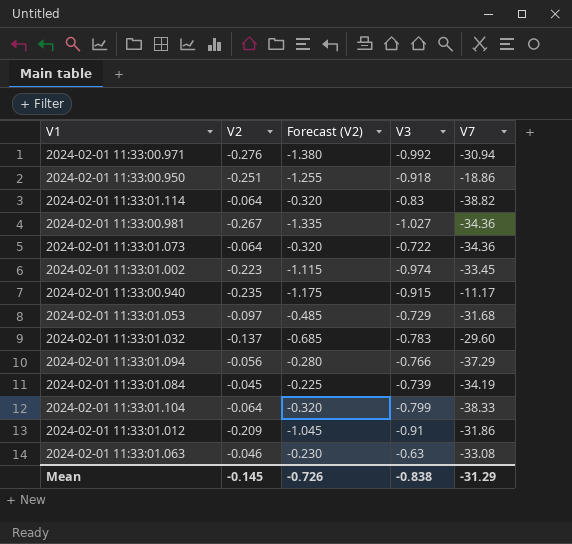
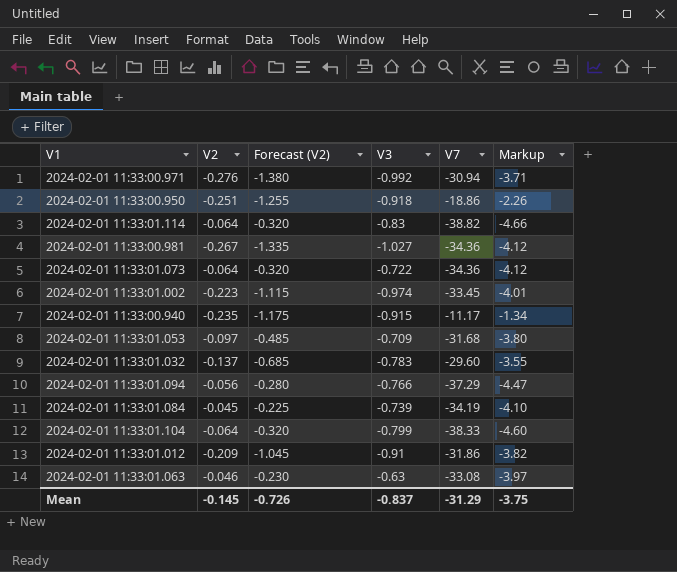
column Markup | formula: none -> [V7] * 0.12
2024-02-01 11:33:01.053 | V3: -0.729 -> -0.709
Mean | V3: -0.838 -> -0.837

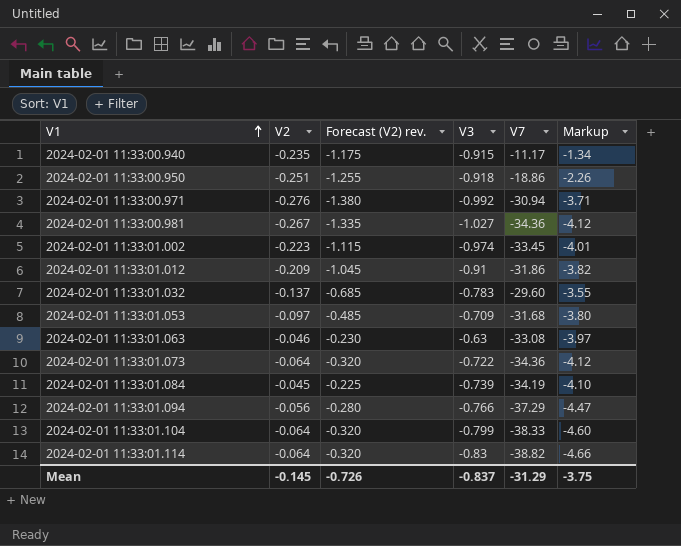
row order: none -> V1 ascending
column name: Forecast (V2) -> Forecast (V2) rev.

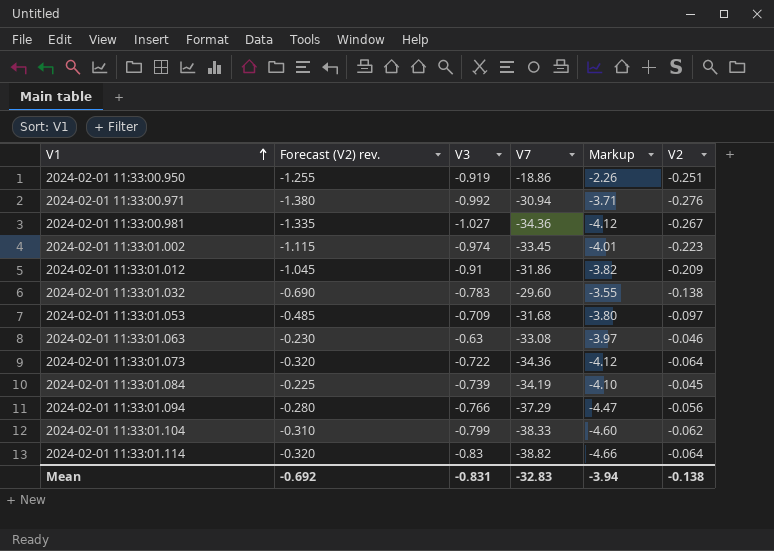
column V2 | position: 2 -> 6
row 2024-02-01 11:33:00.940: -0.235 | -1.175 | -0.915 | -11.17 | -1.34 -> none
2024-02-01 11:33:00.950 | V3: -0.918 -> -0.919
2024-02-01 11:33:01.032 | Forecast (V2) rev.: -0.685 -> -0.690
2024-02-01 11:33:01.032 | V2: -0.137 -> -0.138
2024-02-01 11:33:01.104 | Forecast (V2) rev.: -0.320 -> -0.310
2024-02-01 11:33:01.104 | V2: -0.064 -> -0.062
Mean | Forecast (V2) rev.: -0.726 -> -0.692
Mean | V3: -0.837 -> -0.831
Mean | V7: -31.29 -> -32.83
Mean | Markup: -3.75 -> -3.94
Mean | V2: -0.145 -> -0.138

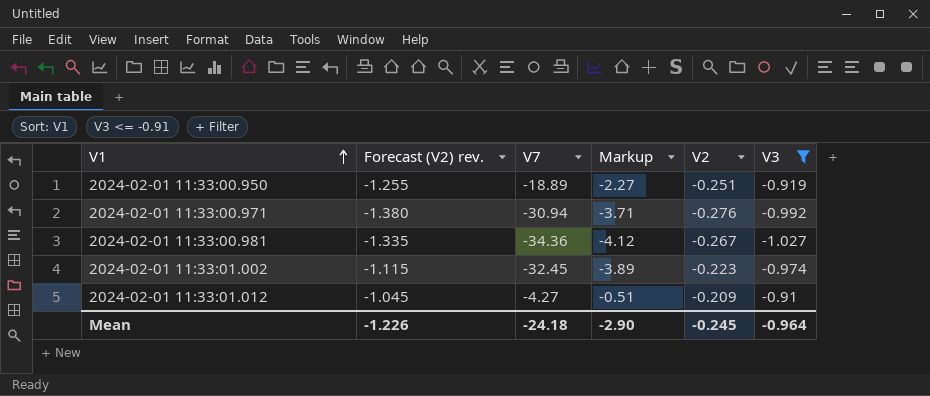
filter: none -> V3 <= -0.91
column V3 | position: 3 -> 6
2024-02-01 11:33:00.950 | V7: -18.86 -> -18.89
2024-02-01 11:33:00.950 | Markup: -2.26 -> -2.27
2024-02-01 11:33:01.002 | V7: -33.45 -> -32.45
2024-02-01 11:33:01.002 | Markup: -4.01 -> -3.89
2024-02-01 11:33:01.012 | V7: -31.86 -> -4.27
2024-02-01 11:33:01.012 | Markup: -3.82 -> -0.51
Mean | Forecast (V2) rev.: -0.692 -> -1.226
Mean | V7: -32.83 -> -24.18
Mean | Markup: -3.94 -> -2.90
Mean | V2: -0.138 -> -0.245
Mean | V3: -0.831 -> -0.964

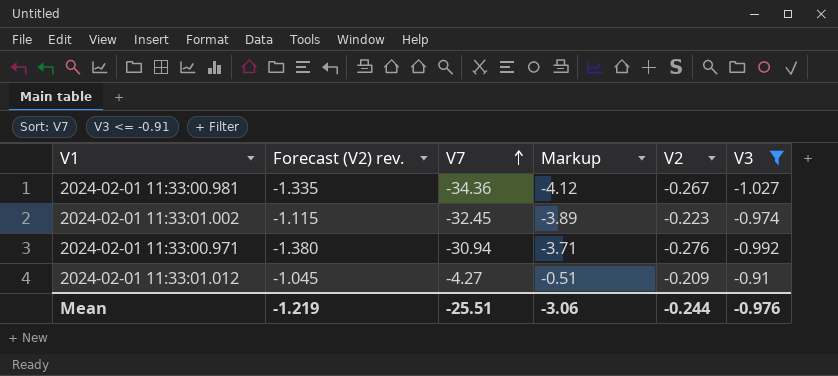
row order: V1 ascending -> V7 ascending
row 2024-02-01 11:33:00.950: -1.255 | -18.89 | -2.27 | -0.251 | -0.919 -> none
Mean | Forecast (V2) rev.: -1.226 -> -1.219
Mean | V7: -24.18 -> -25.51
Mean | Markup: -2.90 -> -3.06
Mean | V2: -0.245 -> -0.244
Mean | V3: -0.964 -> -0.976

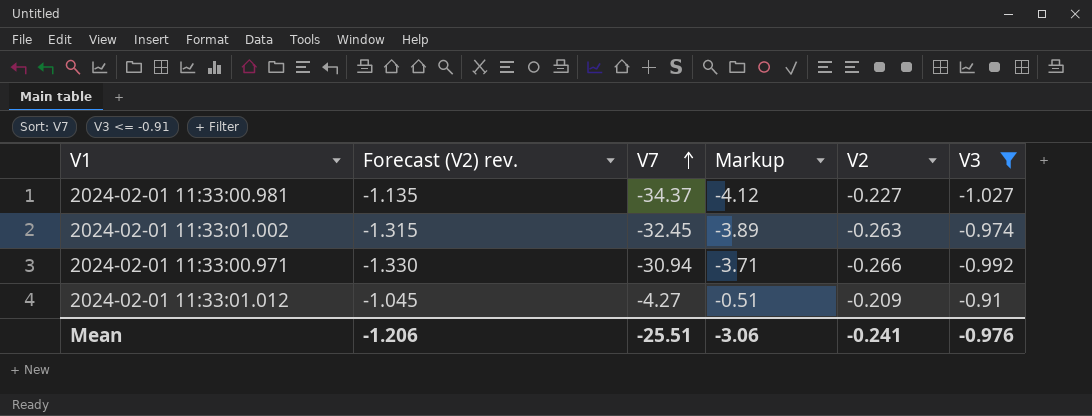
2024-02-01 11:33:00.981 | Forecast (V2) rev.: -1.335 -> -1.135
2024-02-01 11:33:00.981 | V7: -34.36 -> -34.37
2024-02-01 11:33:00.981 | V2: -0.267 -> -0.227
2024-02-01 11:33:01.002 | Forecast (V2) rev.: -1.115 -> -1.315
2024-02-01 11:33:01.002 | V2: -0.223 -> -0.263
2024-02-01 11:33:00.971 | Forecast (V2) rev.: -1.380 -> -1.330
2024-02-01 11:33:00.971 | V2: -0.276 -> -0.266
Mean | Forecast (V2) rev.: -1.219 -> -1.206
Mean | V2: -0.244 -> -0.241

